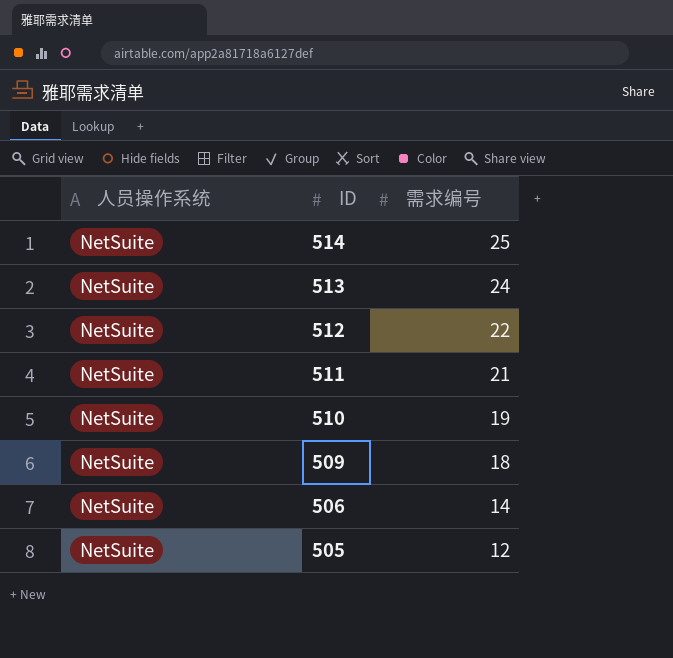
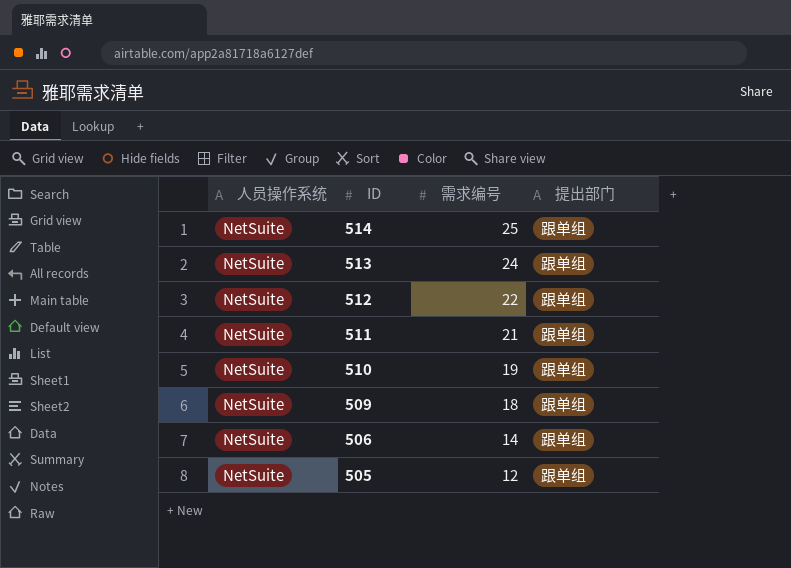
column 提出部门 | position: none -> 4

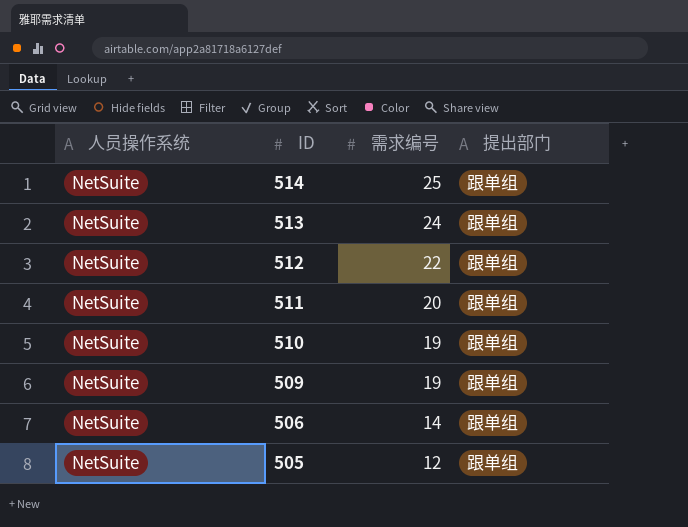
511 | 需求编号: 21 -> 20
509 | 需求编号: 18 -> 19

